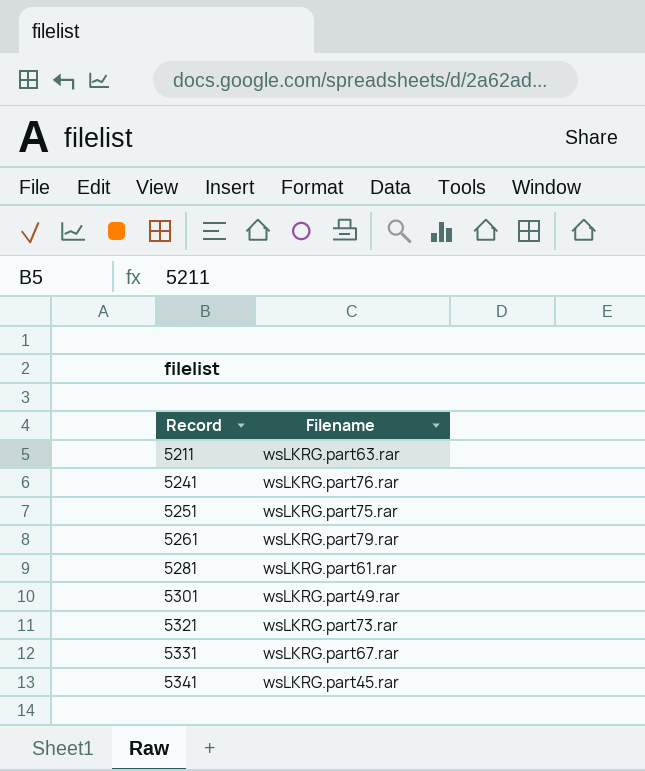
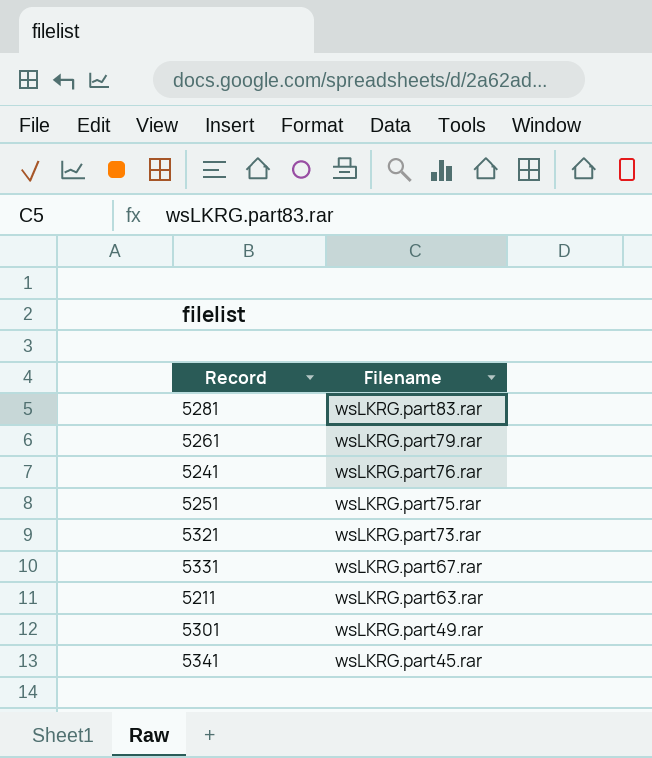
row order: Record ascending -> Filename descending
5281 | Filename: wsLKRG.part61.rar -> wsLKRG.part83.rar

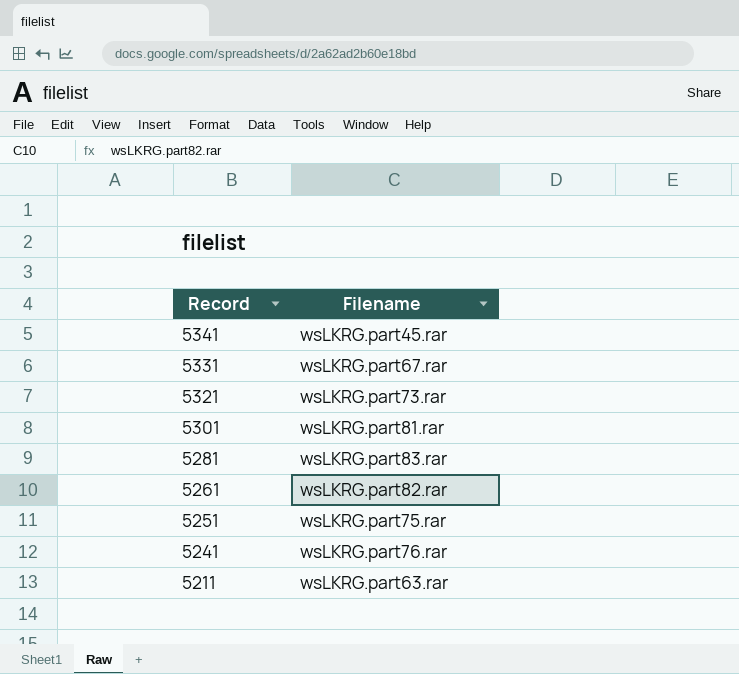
row order: Filename descending -> Record descending
5301 | Filename: wsLKRG.part49.rar -> wsLKRG.part81.rar
5261 | Filename: wsLKRG.part79.rar -> wsLKRG.part82.rar

